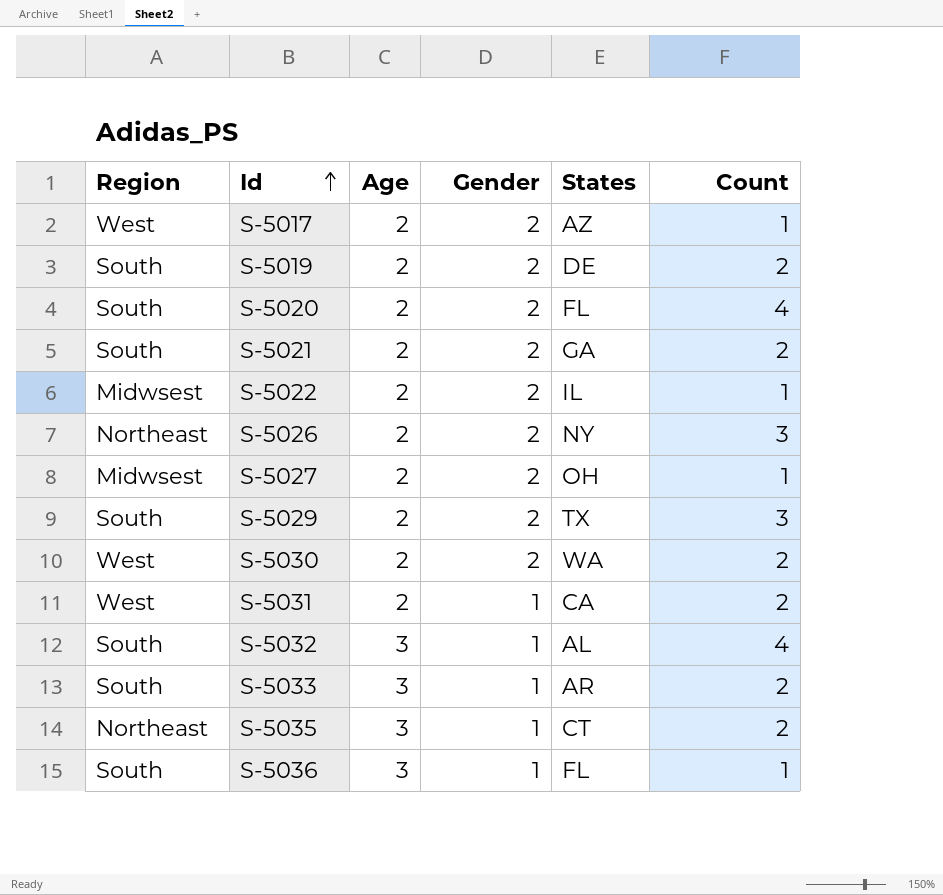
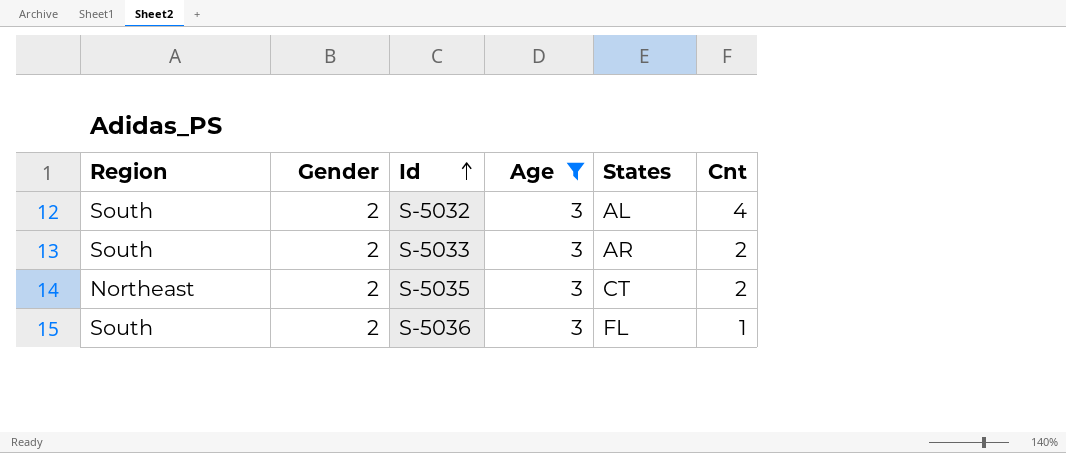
filter: none -> Age = 3
column Gender | position: 4 -> 2
column name: Count -> Cnt
S-5032 | Gender: 1 -> 2
S-5033 | Gender: 1 -> 2
S-5035 | Gender: 1 -> 2
S-5036 | Gender: 1 -> 2

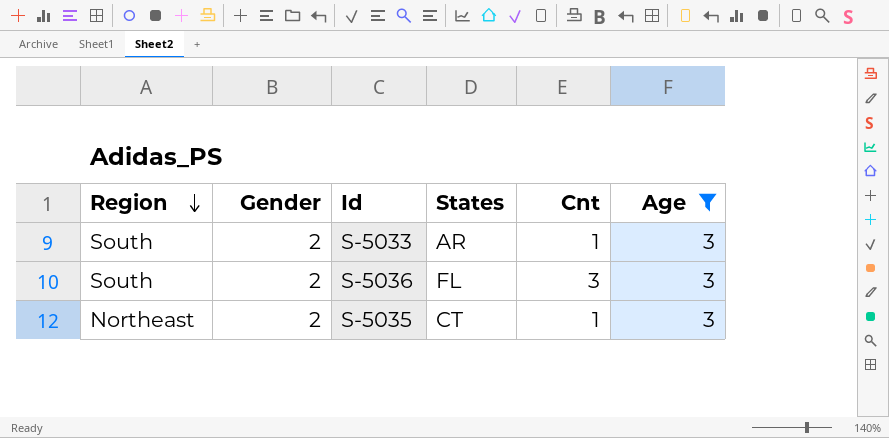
row order: Id ascending -> Region descending
column Age | position: 4 -> 6
row S-5032: South | 2 | 3 | AL | 4 -> none
S-5033 | Cnt: 2 -> 1
S-5036 | Cnt: 1 -> 3
S-5035 | Cnt: 2 -> 1

